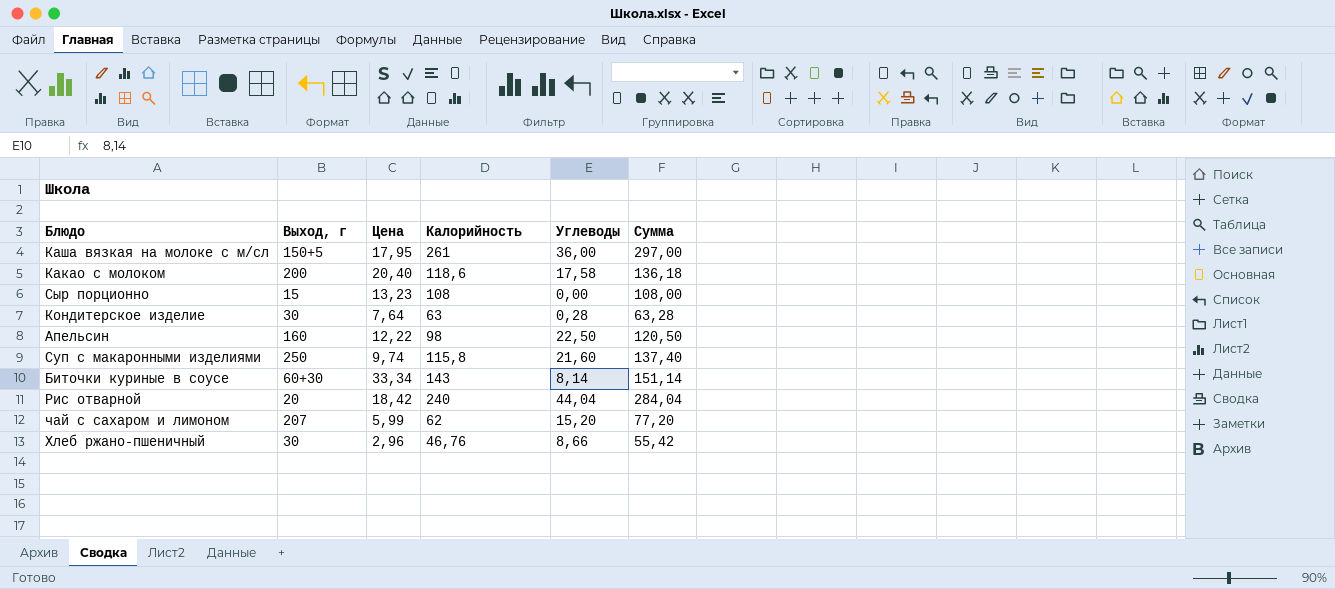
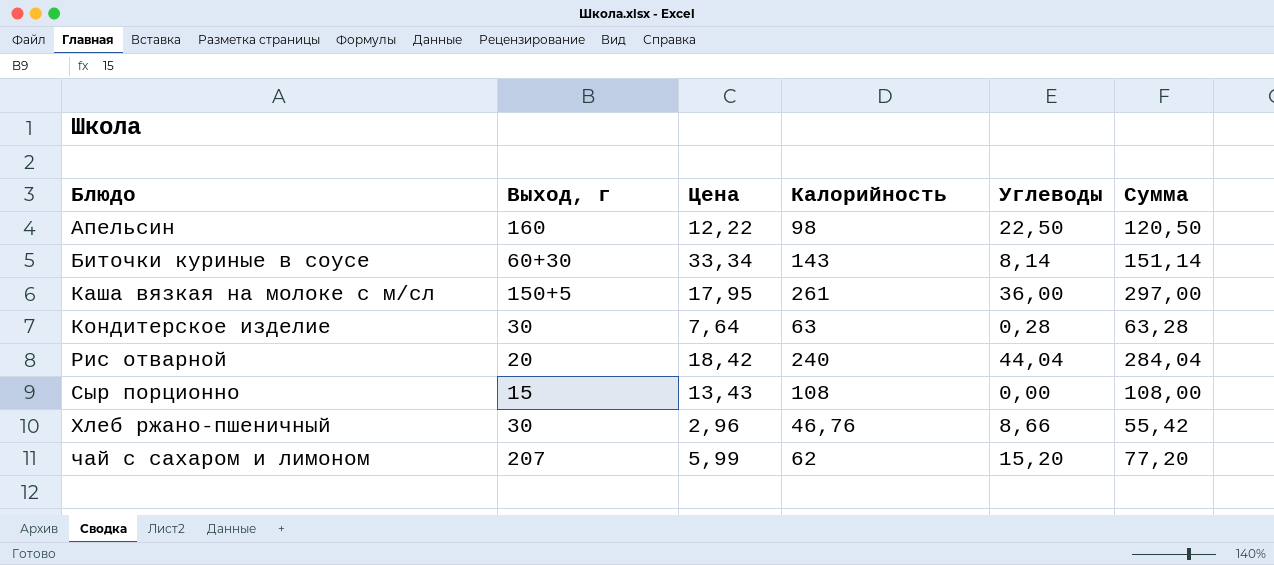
row order: none -> Блюдо ascending
row Какао с молоком: 200 | 20,40 | 118,6 | 17,58 | 136,18 -> none
row Суп с макаронными изделиями: 250 | 9,74 | 115,8 | 21,60 | 137,40 -> none
Сыр порционно | Цена: 13,23 -> 13,43

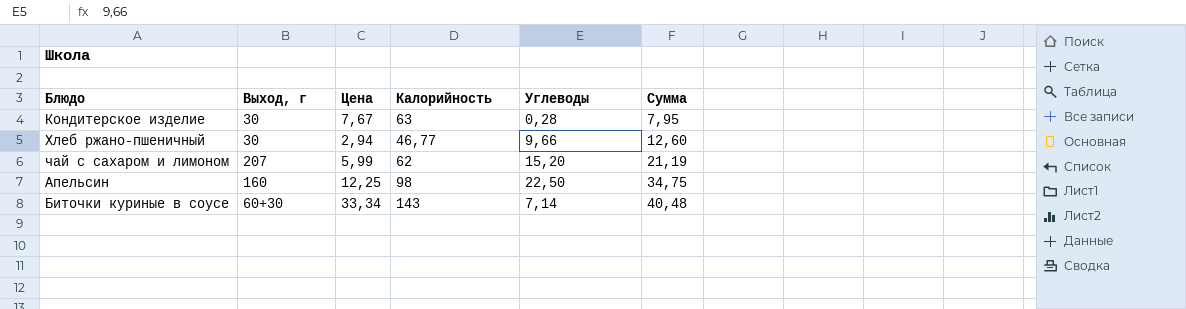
row order: Блюдо ascending -> Сумма ascending
column Сумма | formula: [Калорийность] + [Углеводы] -> [Цена] + [Углеводы]
row Каша вязкая на молоке с м/сл: 150+5 | 17,95 | 261 | 36,00 | 297,00 -> none
row Рис отварной: 20 | 18,42 | 240 | 44,04 | 284,04 -> none
row Сыр порционно: 15 | 13,43 | 108 | 0,00 | 108,00 -> none
Кондитерское изделие | Цена: 7,64 -> 7,67
Хлеб ржано-пшеничный | Цена: 2,96 -> 2,94
Хлеб ржано-пшеничный | Калорийность: 46,76 -> 46,77
Хлеб ржано-пшеничный | Углеводы: 8,66 -> 9,66
Апельсин | Цена: 12,22 -> 12,25
Биточки куриные в соусе | Углеводы: 8,14 -> 7,14

